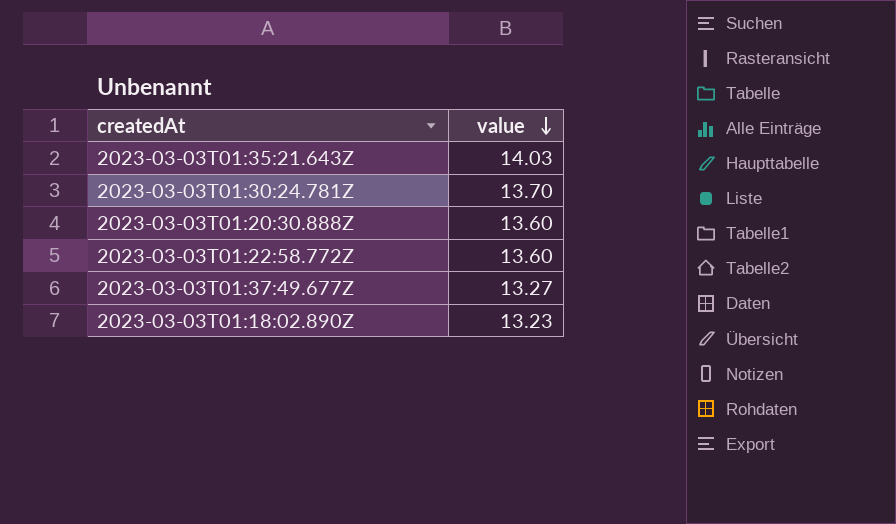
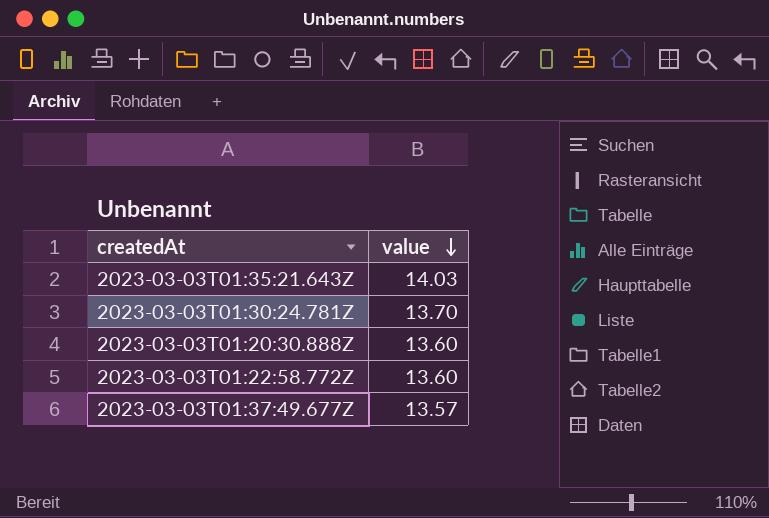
row 2023-03-03T01:18:02.890Z: 13.23 -> none
2023-03-03T01:37:49.677Z | value: 13.27 -> 13.57

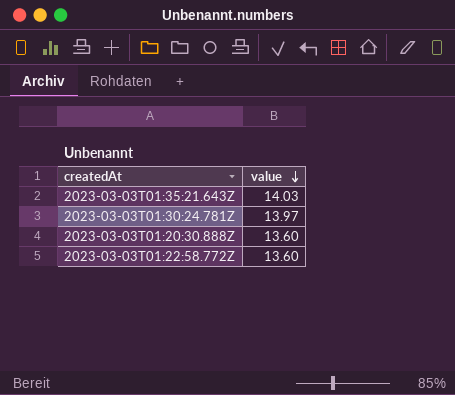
row 2023-03-03T01:37:49.677Z: 13.57 -> none
2023-03-03T01:30:24.781Z | value: 13.70 -> 13.97

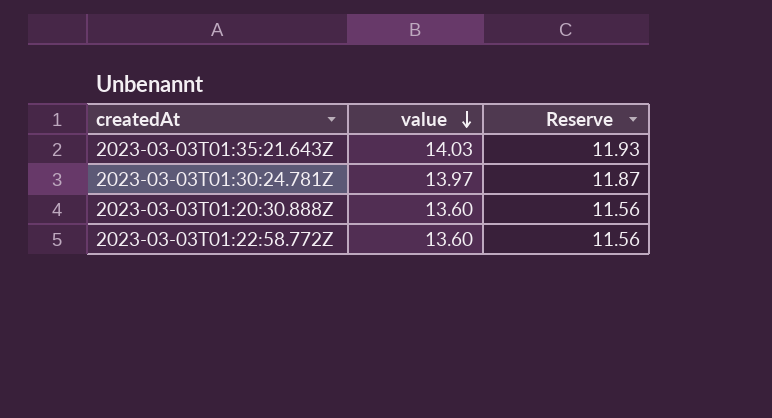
column Reserve | formula: none -> [value] * 0.85

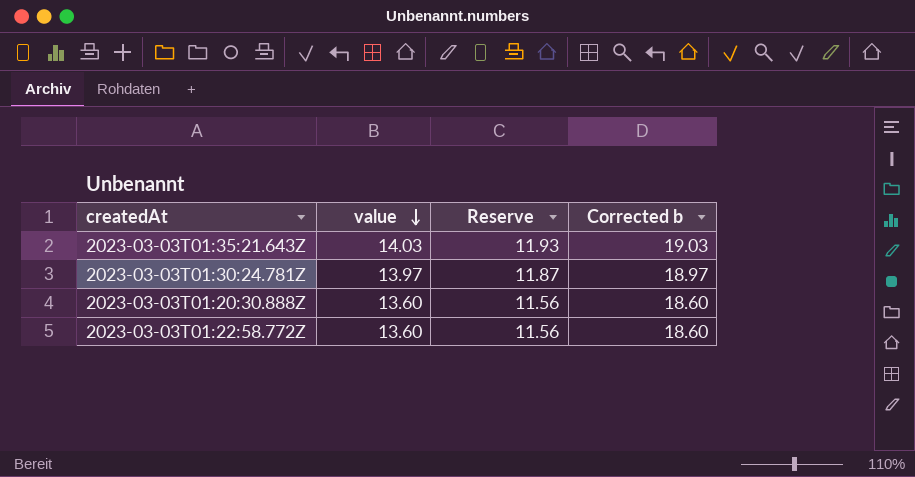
column Corrected b | formula: none -> [value] + 5

